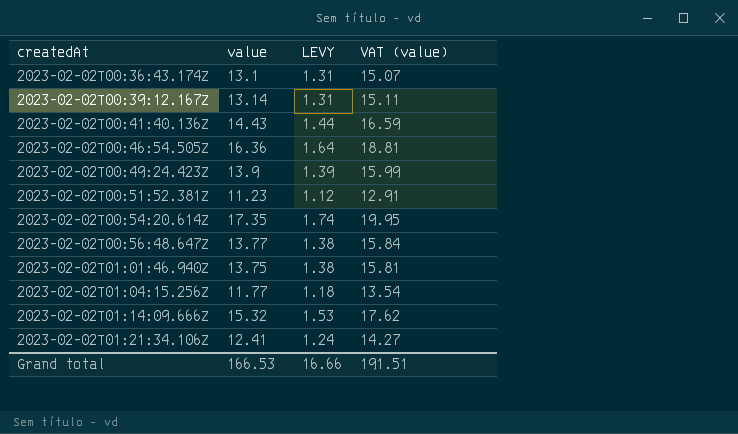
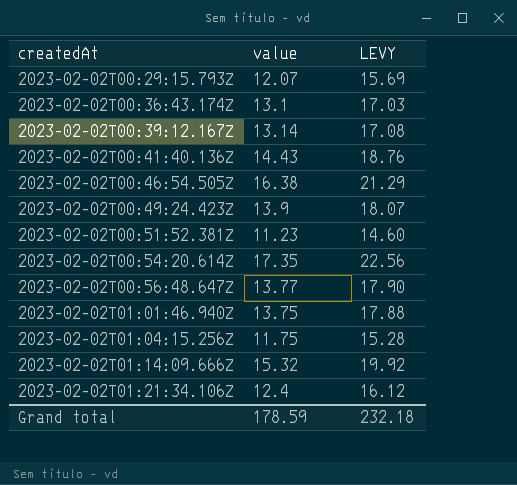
column VAT (value) | formula: [value] * 1.15 -> none
column LEVY | formula: [value] * 0.1 -> [value] * 1.3
row 2023-02-02T00:29:15.793Z: none -> 12.07 | 15.69
2023-02-02T00:46:54.505Z | value: 16.36 -> 16.38
2023-02-02T01:04:15.256Z | value: 11.77 -> 11.75
2023-02-02T01:21:34.106Z | value: 12.41 -> 12.4
Grand total | value: 166.53 -> 178.59
Grand total | LEVY: 16.66 -> 232.18

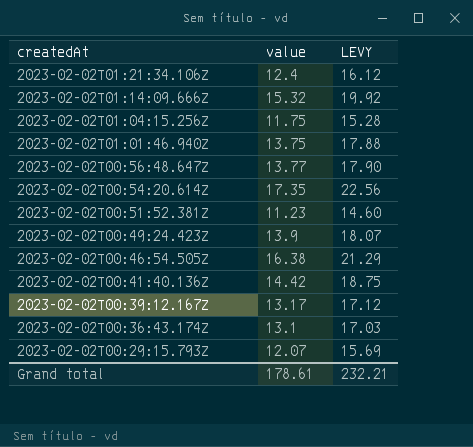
row order: createdAt ascending -> createdAt descending
2023-02-02T00:41:40.136Z | value: 14.43 -> 14.42
2023-02-02T00:41:40.136Z | LEVY: 18.76 -> 18.75
2023-02-02T00:39:12.167Z | value: 13.14 -> 13.17
2023-02-02T00:39:12.167Z | LEVY: 17.08 -> 17.12
Grand total | value: 178.59 -> 178.61
Grand total | LEVY: 232.18 -> 232.21

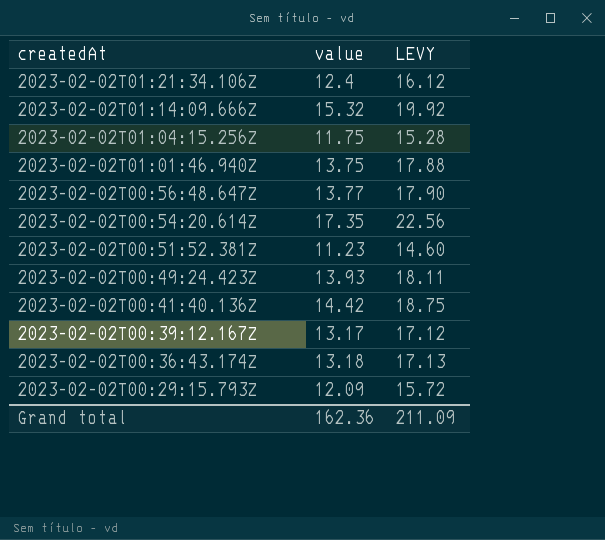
row 2023-02-02T00:46:54.505Z: 16.38 | 21.29 -> none
2023-02-02T00:49:24.423Z | value: 13.9 -> 13.93
2023-02-02T00:49:24.423Z | LEVY: 18.07 -> 18.11
2023-02-02T00:36:43.174Z | value: 13.1 -> 13.18
2023-02-02T00:36:43.174Z | LEVY: 17.03 -> 17.13
2023-02-02T00:29:15.793Z | value: 12.07 -> 12.09
2023-02-02T00:29:15.793Z | LEVY: 15.69 -> 15.72
Grand total | value: 178.61 -> 162.36
Grand total | LEVY: 232.21 -> 211.09

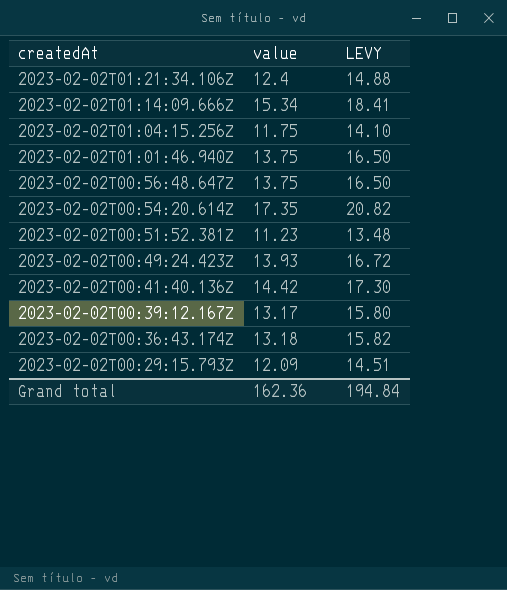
column LEVY | formula: [value] * 1.3 -> [value] * 1.2
2023-02-02T01:14:09.666Z | value: 15.32 -> 15.34
2023-02-02T00:56:48.647Z | value: 13.77 -> 13.75
Grand total | LEVY: 211.09 -> 194.84

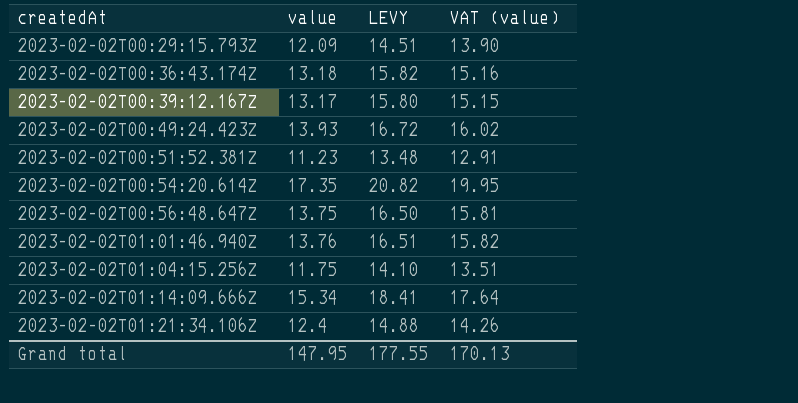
row order: createdAt descending -> createdAt ascending
column VAT (value) | formula: none -> [value] * 1.15
row 2023-02-02T00:41:40.136Z: 14.42 | 17.30 -> none
2023-02-02T01:01:46.940Z | value: 13.75 -> 13.76
2023-02-02T01:01:46.940Z | LEVY: 16.50 -> 16.51
Grand total | value: 162.36 -> 147.95
Grand total | LEVY: 194.84 -> 177.55

